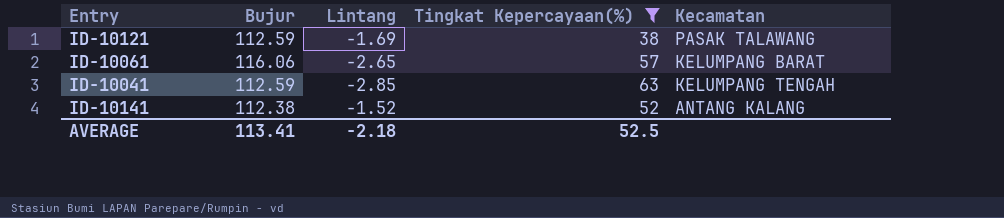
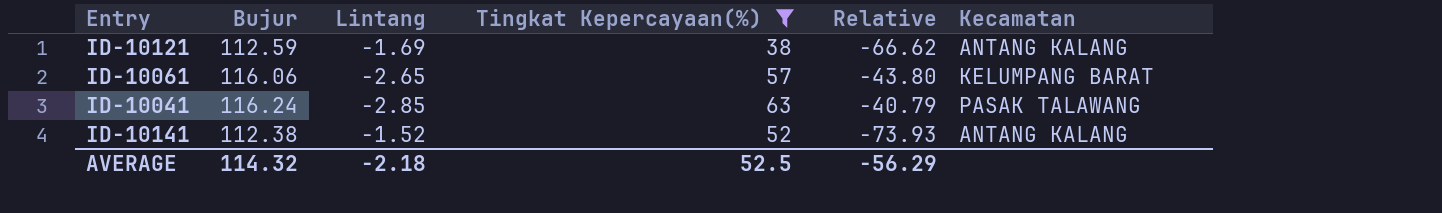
column Relative | formula: none -> [Bujur] / [Lintang]
ID-10121 | Kecamatan: PASAK TALAWANG -> ANTANG KALANG
ID-10041 | Bujur: 112.59 -> 116.24
ID-10041 | Kecamatan: KELUMPANG TENGAH -> PASAK TALAWANG
AVERAGE | Bujur: 113.41 -> 114.32

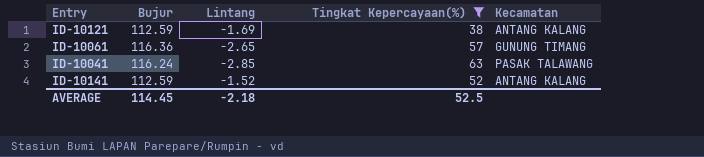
column Relative | formula: [Bujur] / [Lintang] -> none
ID-10061 | Bujur: 116.06 -> 116.36
ID-10061 | Kecamatan: KELUMPANG BARAT -> GUNUNG TIMANG
ID-10141 | Bujur: 112.38 -> 112.59
AVERAGE | Bujur: 114.32 -> 114.45

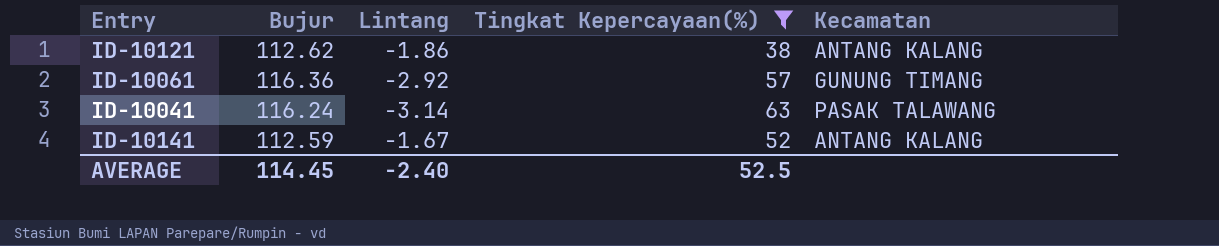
ID-10121 | Bujur: 112.59 -> 112.62
ID-10121 | Lintang: -1.69 -> -1.86
ID-10061 | Lintang: -2.65 -> -2.92
ID-10041 | Lintang: -2.85 -> -3.14
ID-10141 | Lintang: -1.52 -> -1.67
AVERAGE | Lintang: -2.18 -> -2.40

